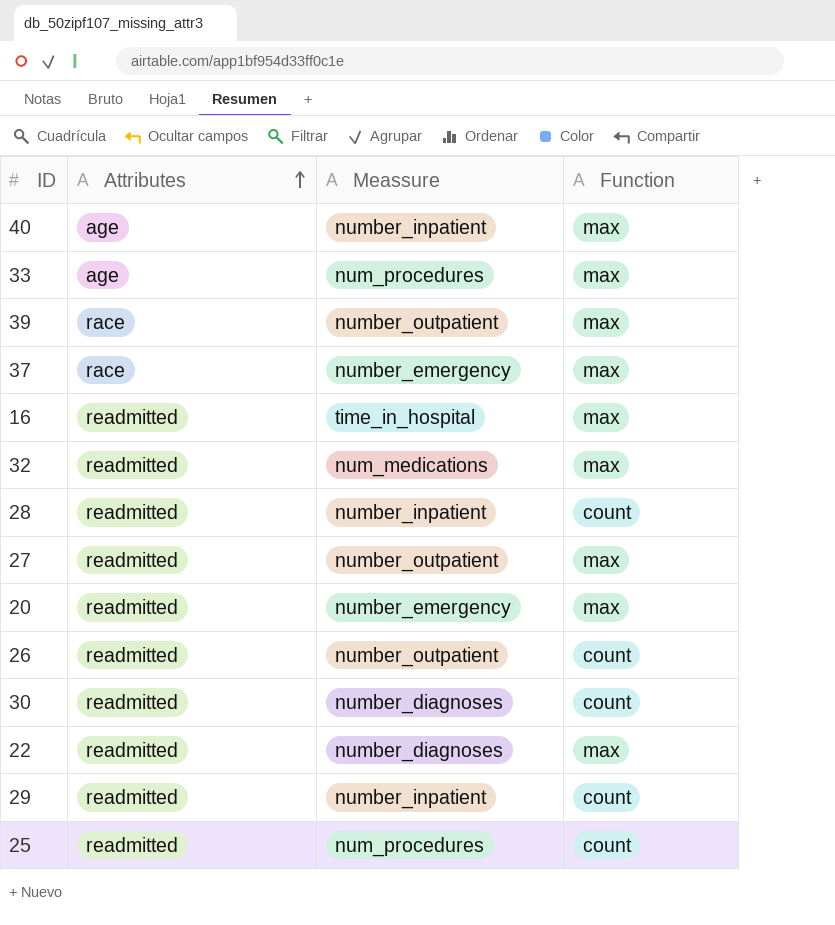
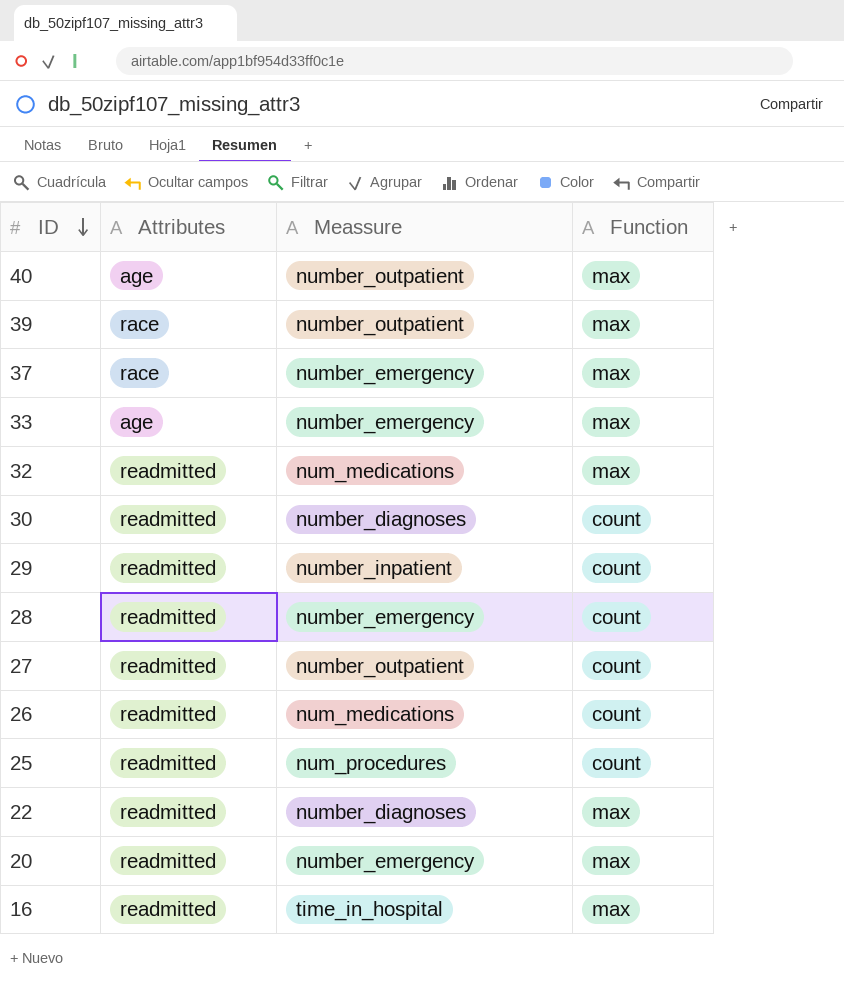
row order: Attributes ascending -> ID descending
40 | Meassure: number_inpatient -> number_outpatient
33 | Meassure: num_procedures -> number_emergency
28 | Meassure: number_inpatient -> number_emergency
27 | Function: max -> count
26 | Meassure: number_outpatient -> num_medications

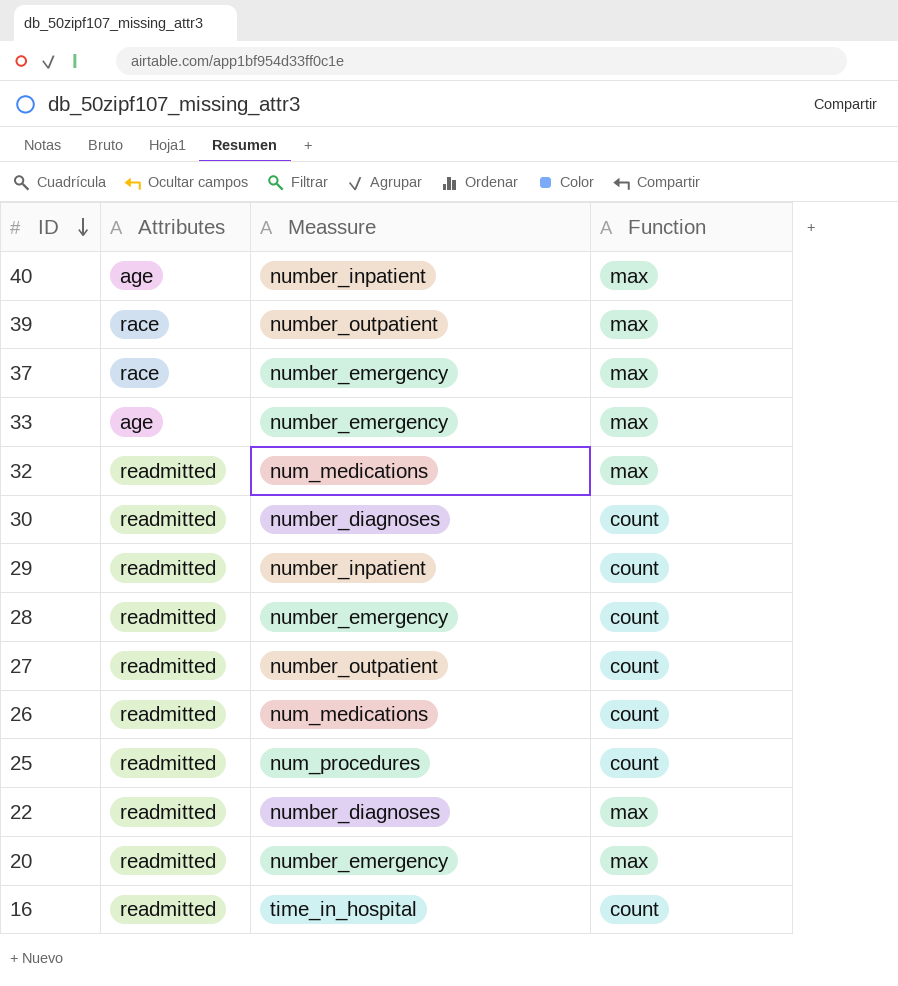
40 | Meassure: number_outpatient -> number_inpatient
16 | Function: max -> count

